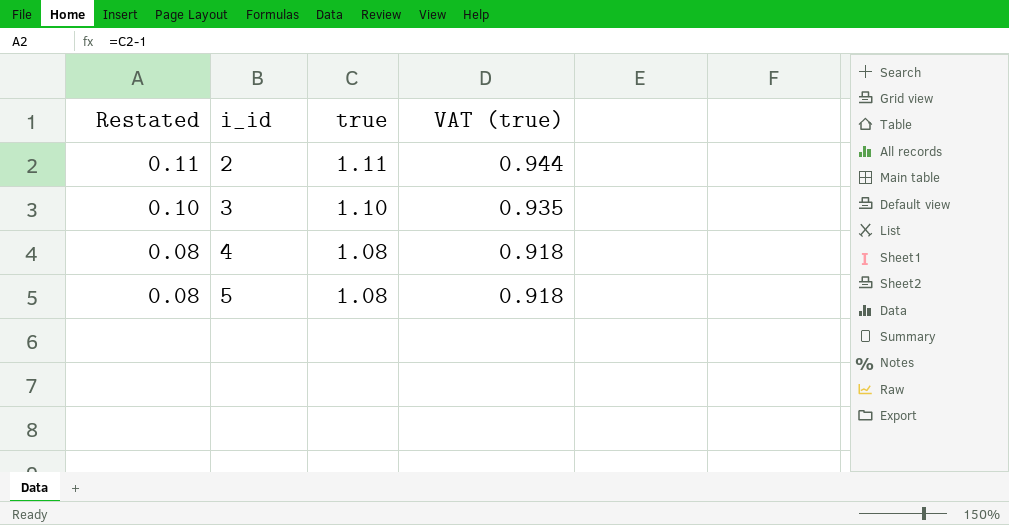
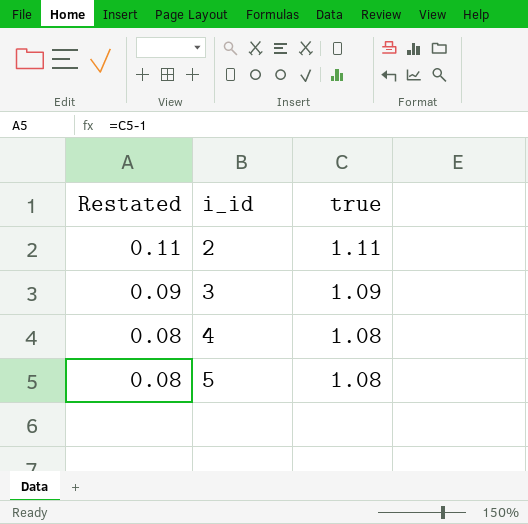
column VAT (true) | formula: [true] * 0.85 -> none
3 | Restated: 0.10 -> 0.09
3 | true: 1.10 -> 1.09

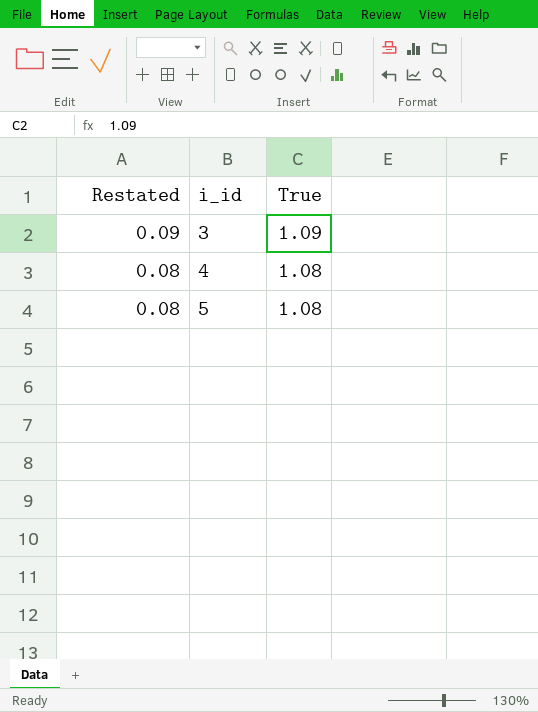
column name: true -> True
row 2: 0.11 | 1.11 -> none

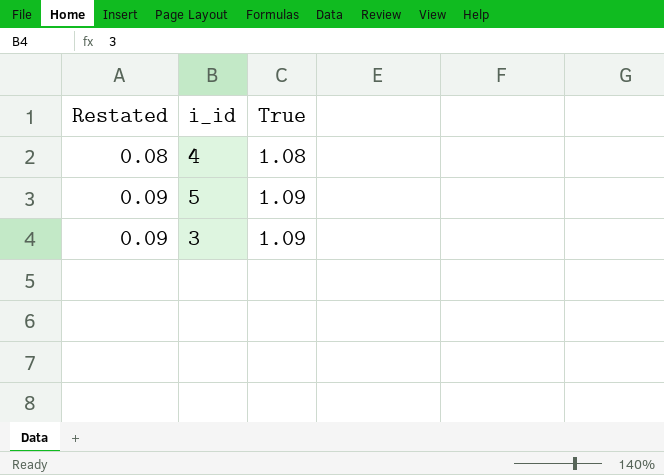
row order: Restated descending -> Restated ascending
5 | Restated: 0.08 -> 0.09
5 | True: 1.08 -> 1.09

